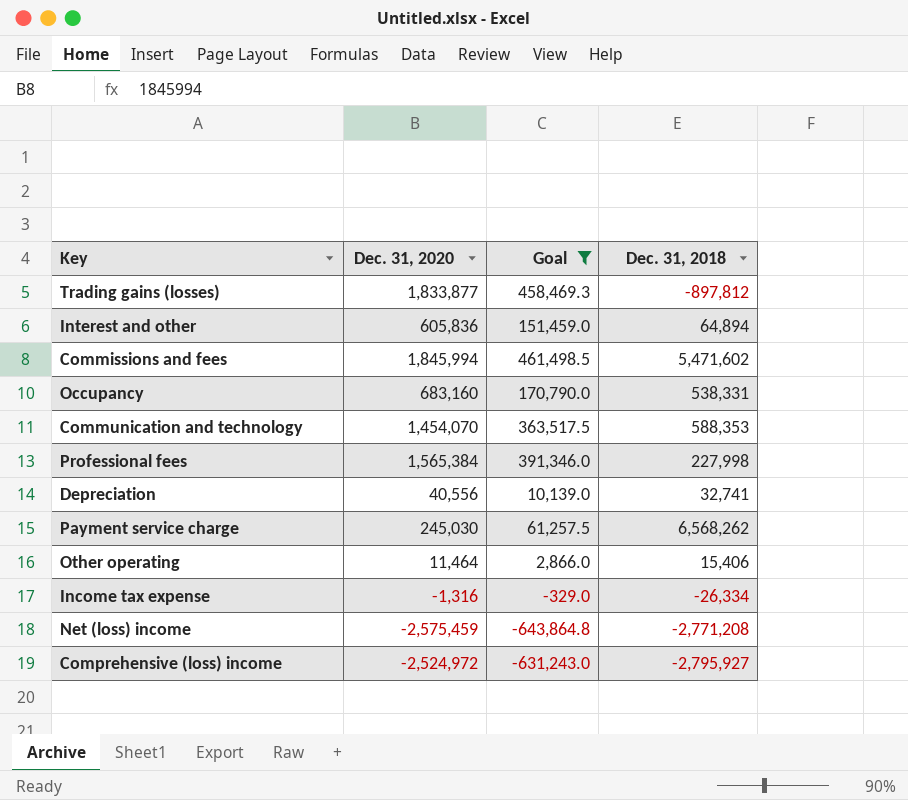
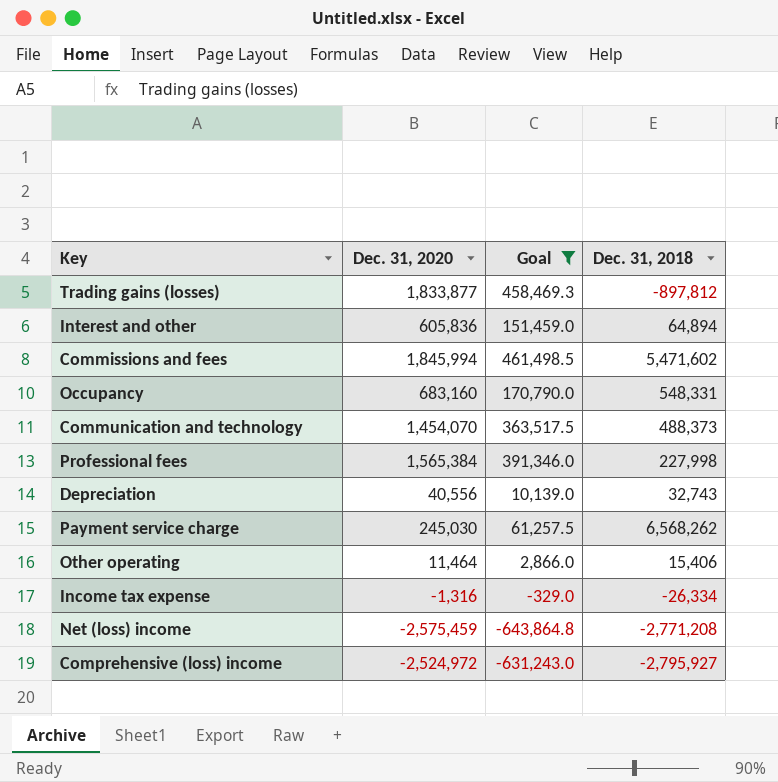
Occupancy | Dec. 31, 2018: 538,331 -> 548,331
Communication and technology | Dec. 31, 2018: 588,353 -> 488,373
Depreciation | Dec. 31, 2018: 32,741 -> 32,743

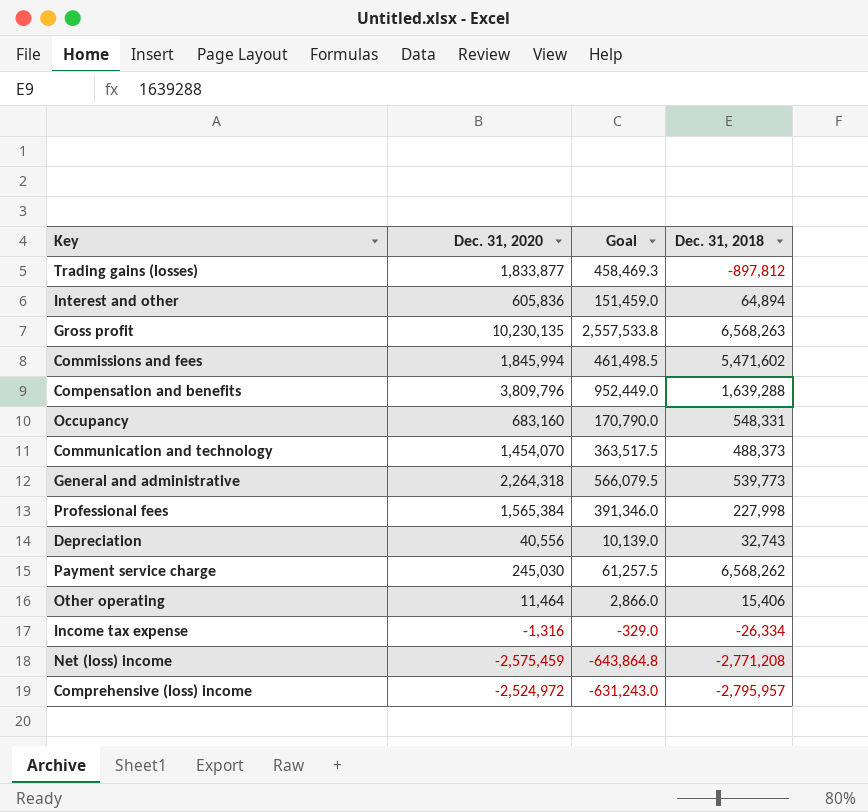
filter: Goal <= 461,498.5 -> none
Comprehensive (loss) income | Dec. 31, 2018: -2,795,927 -> -2,795,957

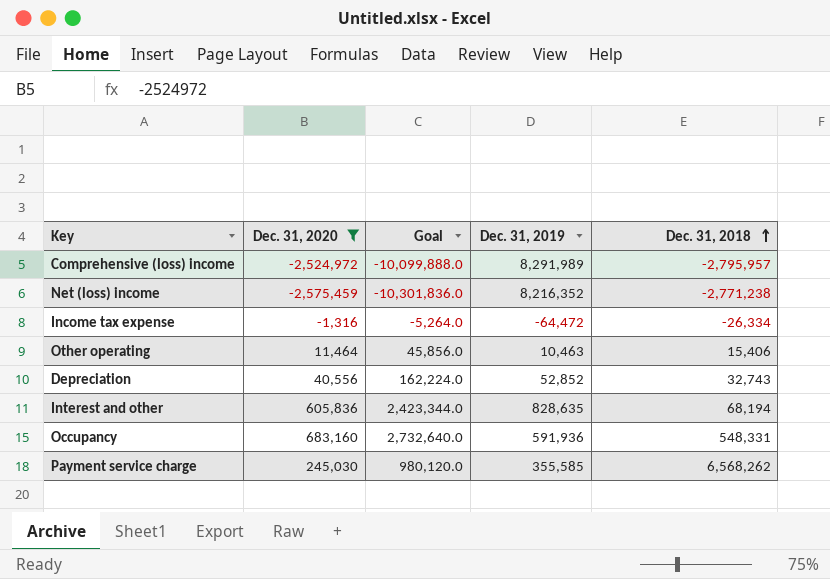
filter: none -> Dec. 31, 2020 <= 683,160
row order: none -> Dec. 31, 2018 ascending
column Goal | formula: [Dec. 31, 2020] * 0.25 -> [Dec. 31, 2020] * 4
column Dec. 31, 2019 | position: none -> 4
Net (loss) income | Dec. 31, 2018: -2,771,208 -> -2,771,238
Interest and other | Dec. 31, 2018: 64,894 -> 68,194

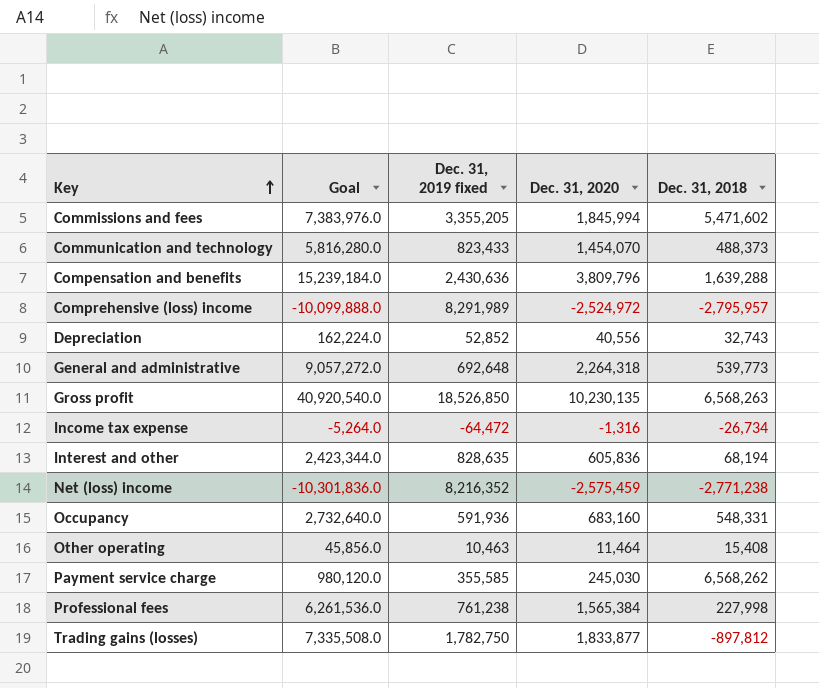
filter: Dec. 31, 2020 <= 683,160 -> none
row order: Dec. 31, 2018 ascending -> Key ascending
column name: Dec. 31, 2019 -> Dec. 31, 2019 fixed
column Dec. 31, 2020 | position: 2 -> 4
Income tax expense | Dec. 31, 2018: -26,334 -> -26,734
Other operating | Dec. 31, 2018: 15,406 -> 15,408

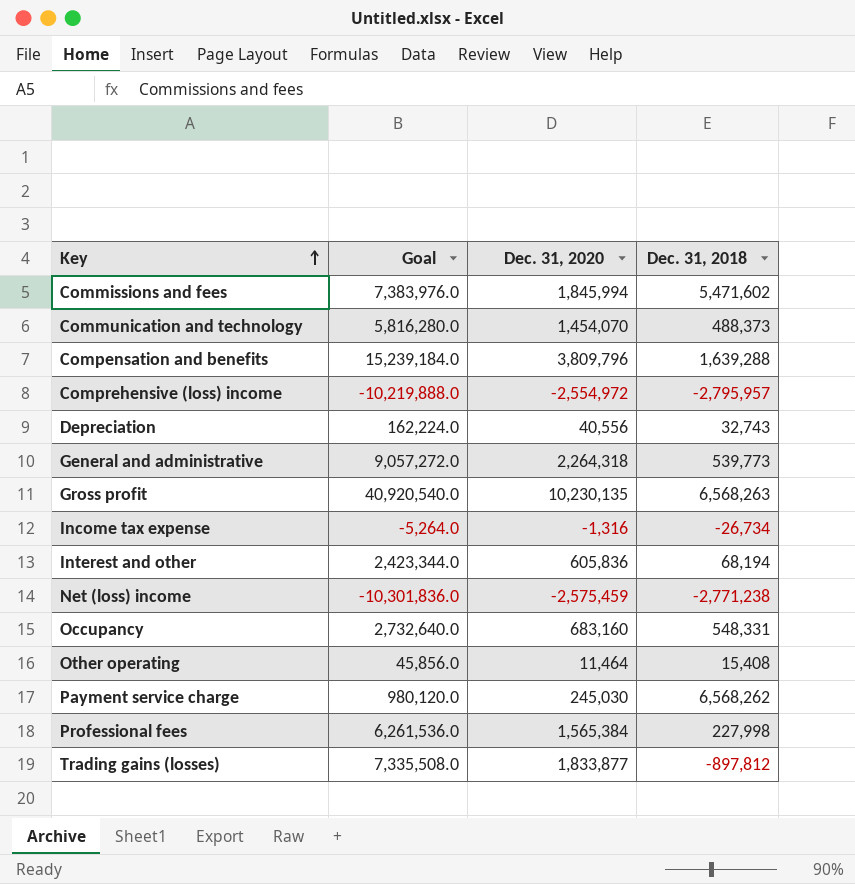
column Dec. 31, 2019 fixed | position: 3 -> none
Comprehensive (loss) income | Goal: -10,099,888.0 -> -10,219,888.0
Comprehensive (loss) income | Dec. 31, 2020: -2,524,972 -> -2,554,972

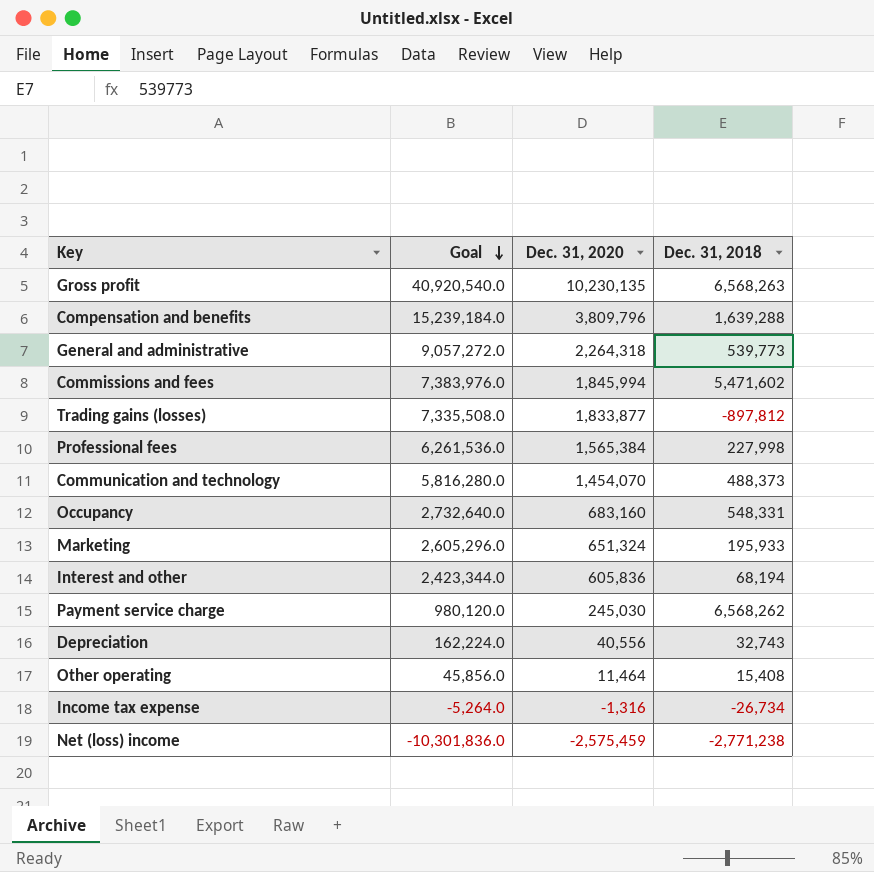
row order: Key ascending -> Goal descending
row Comprehensive (loss) income: -10,219,888.0 | -2,554,972 | -2,795,957 -> none
row Marketing: none -> 2,605,296.0 | 651,324 | 195,933

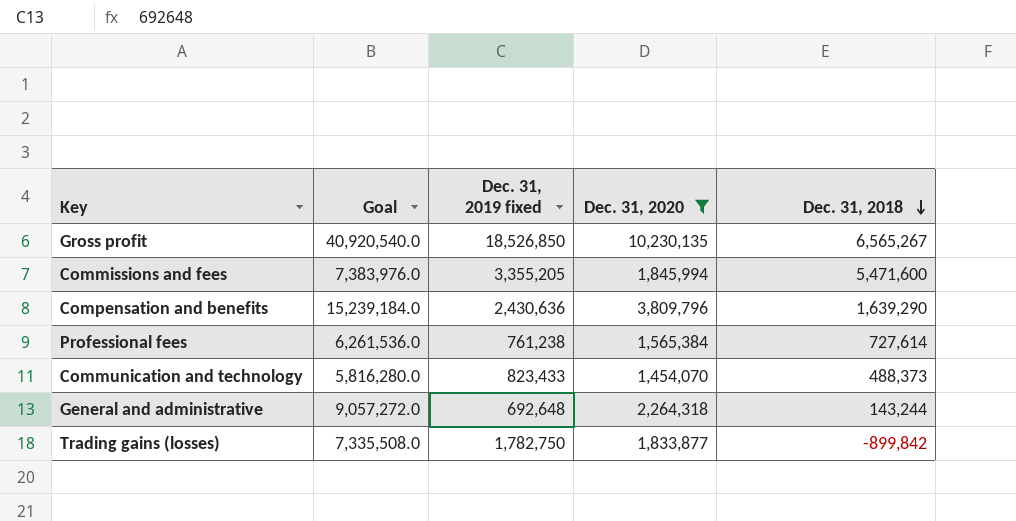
filter: none -> Dec. 31, 2020 >= 1,454,070
row order: Goal descending -> Dec. 31, 2018 descending
column Dec. 31, 2019 fixed | position: none -> 3
Gross profit | Dec. 31, 2018: 6,568,263 -> 6,565,267
Commissions and fees | Dec. 31, 2018: 5,471,602 -> 5,471,600
Compensation and benefits | Dec. 31, 2018: 1,639,288 -> 1,639,290
Professional fees | Dec. 31, 2018: 227,998 -> 727,614
General and administrative | Dec. 31, 2018: 539,773 -> 143,244
Trading gains (losses) | Dec. 31, 2018: -897,812 -> -899,842

